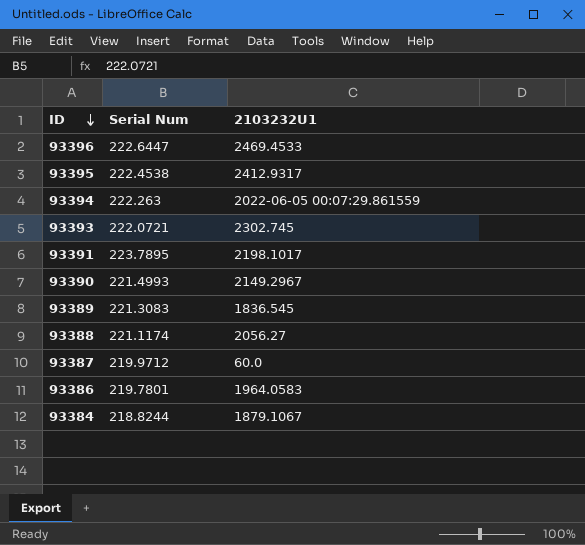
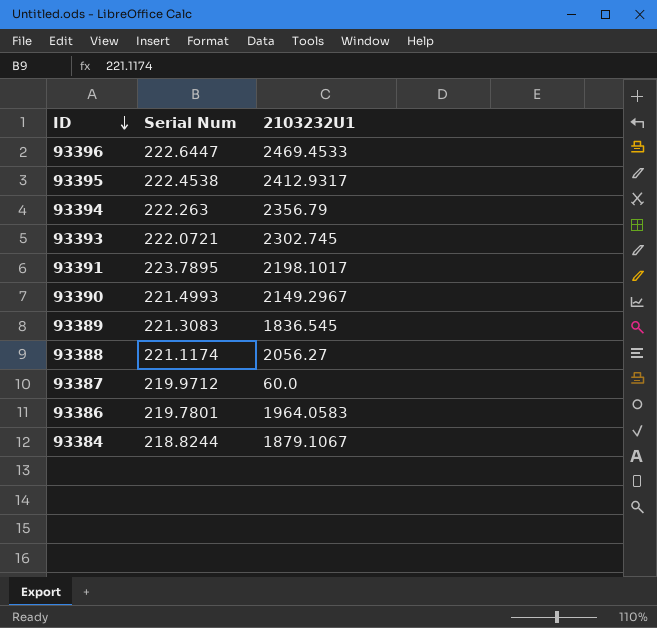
93394 | 2103232U1: 2022-06-05 00:07:29.861559 -> 2356.79

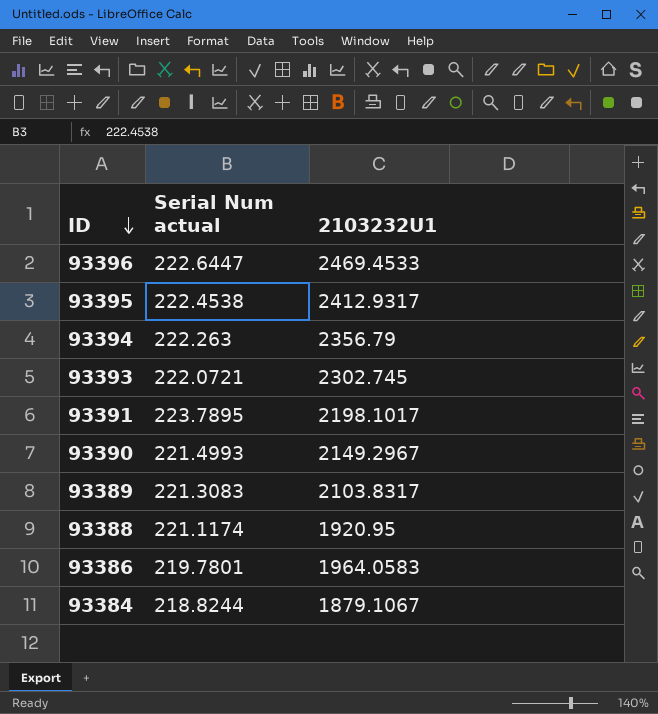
column name: Serial Num -> Serial Num actual
row 93387: 219.9712 | 60.0 -> none
93389 | 2103232U1: 1836.545 -> 2103.8317
93388 | 2103232U1: 2056.27 -> 1920.95

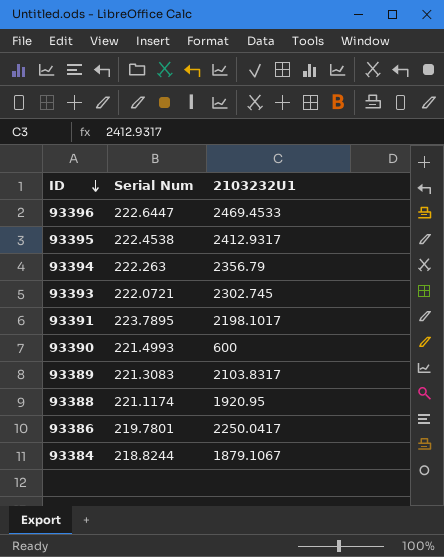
column name: Serial Num actual -> Serial Num
93390 | 2103232U1: 2149.2967 -> 600
93386 | 2103232U1: 1964.0583 -> 2250.0417

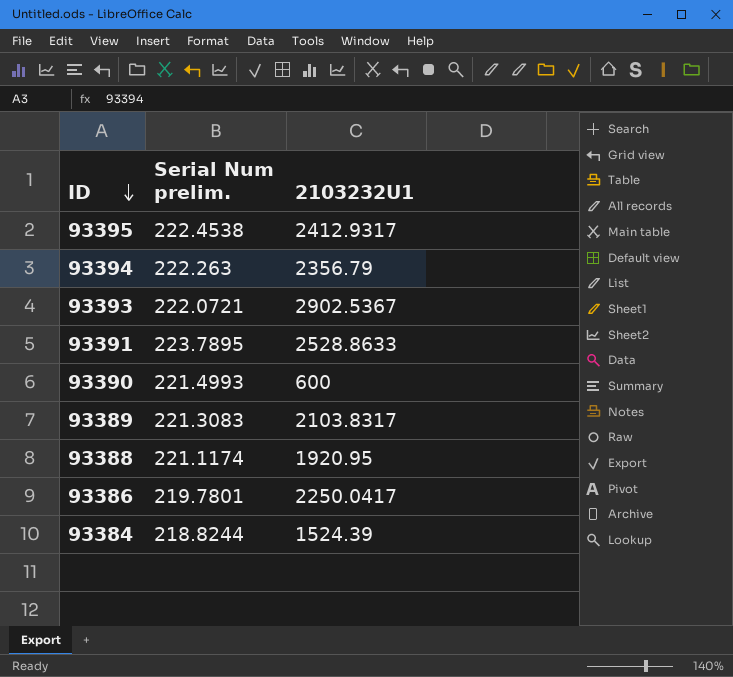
column name: Serial Num -> Serial Num prelim.
row 93396: 222.6447 | 2469.4533 -> none
93393 | 2103232U1: 2302.745 -> 2902.5367
93391 | 2103232U1: 2198.1017 -> 2528.8633
93384 | 2103232U1: 1879.1067 -> 1524.39

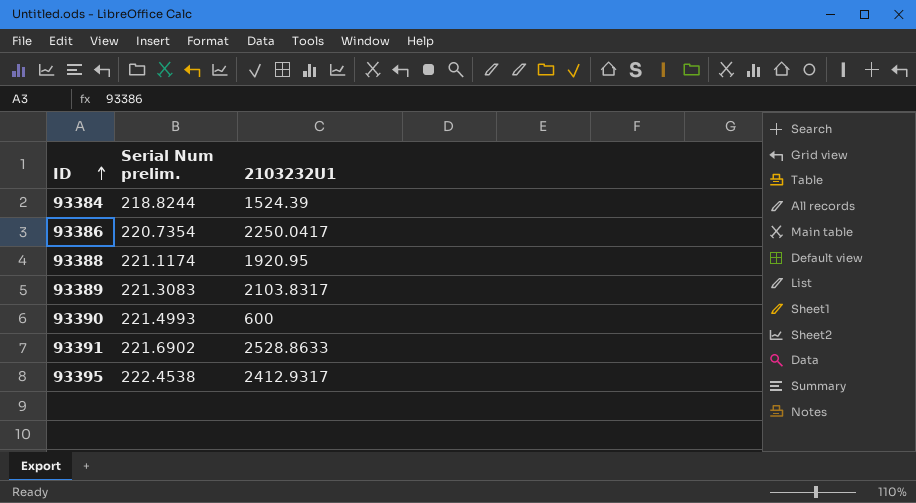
row order: ID descending -> ID ascending
row 93394: 222.263 | 2356.79 -> none
row 93393: 222.0721 | 2902.5367 -> none
93386 | Serial Num prelim.: 219.7801 -> 220.7354
93391 | Serial Num prelim.: 223.7895 -> 221.6902

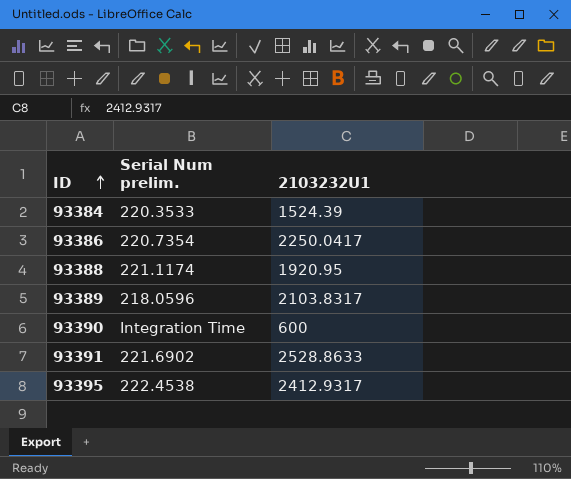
93384 | Serial Num prelim.: 218.8244 -> 220.3533
93389 | Serial Num prelim.: 221.3083 -> 218.0596
93390 | Serial Num prelim.: 221.4993 -> Integration Time

